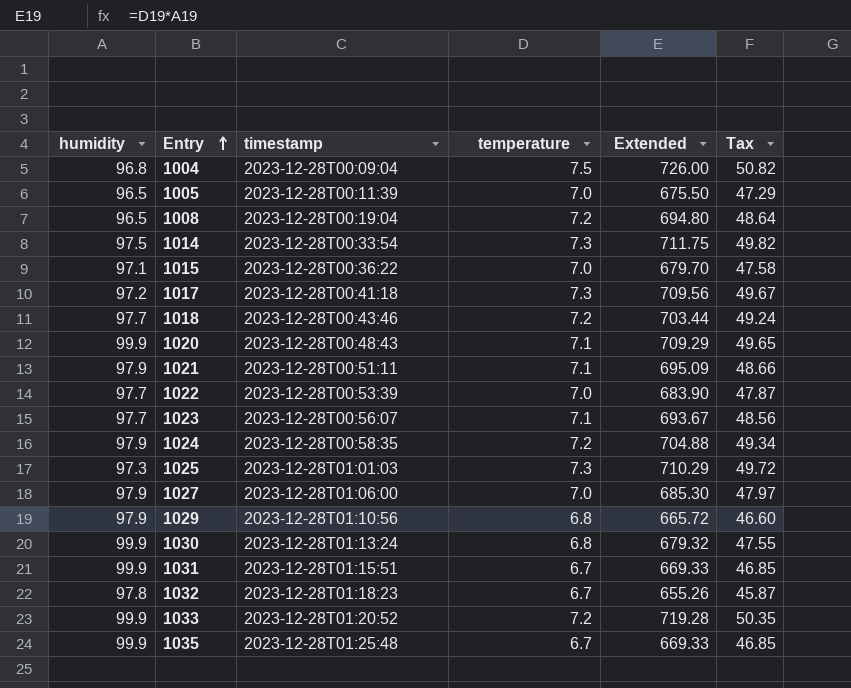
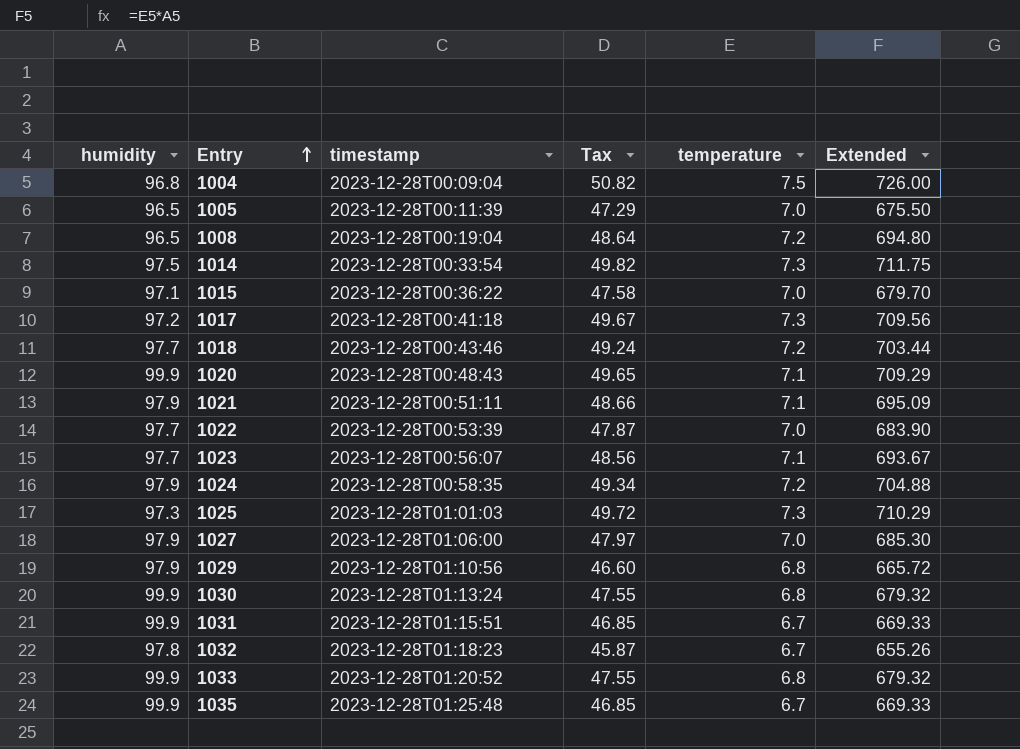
column Tax | position: 6 -> 4
1033 | Tax: 50.35 -> 47.55
1033 | temperature: 7.2 -> 6.8
1033 | Extended: 719.28 -> 679.32

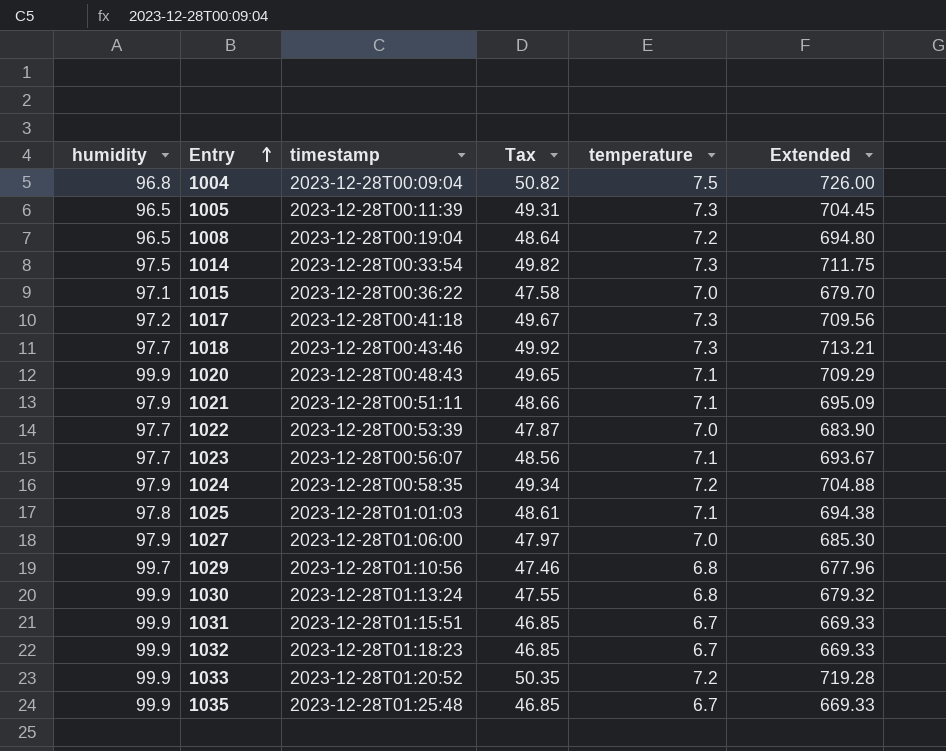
1005 | Tax: 47.29 -> 49.31
1005 | temperature: 7.0 -> 7.3
1005 | Extended: 675.50 -> 704.45
1018 | Tax: 49.24 -> 49.92
1018 | temperature: 7.2 -> 7.3
1018 | Extended: 703.44 -> 713.21
1025 | humidity: 97.3 -> 97.8
1025 | Tax: 49.72 -> 48.61
1025 | temperature: 7.3 -> 7.1
1025 | Extended: 710.29 -> 694.38
1029 | humidity: 97.9 -> 99.7
1029 | Tax: 46.60 -> 47.46
1029 | Extended: 665.72 -> 677.96
1032 | humidity: 97.8 -> 99.9
1032 | Tax: 45.87 -> 46.85
1032 | Extended: 655.26 -> 669.33
1033 | Tax: 47.55 -> 50.35
1033 | temperature: 6.8 -> 7.2
1033 | Extended: 679.32 -> 719.28

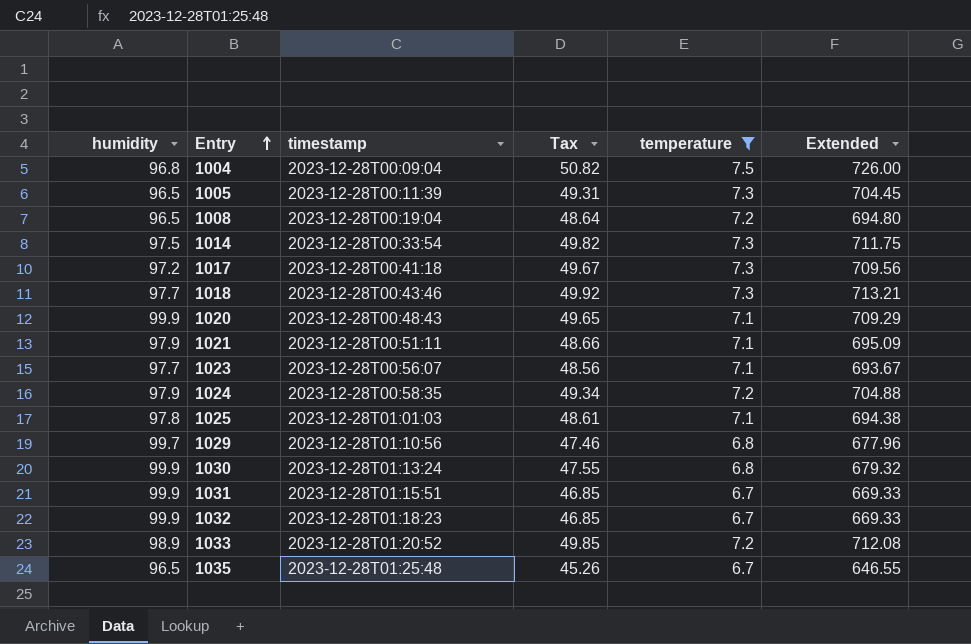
filter: none -> temperature != 7.0
1033 | humidity: 99.9 -> 98.9
1033 | Tax: 50.35 -> 49.85
1033 | Extended: 719.28 -> 712.08
1035 | humidity: 99.9 -> 96.5
1035 | Tax: 46.85 -> 45.26
1035 | Extended: 669.33 -> 646.55

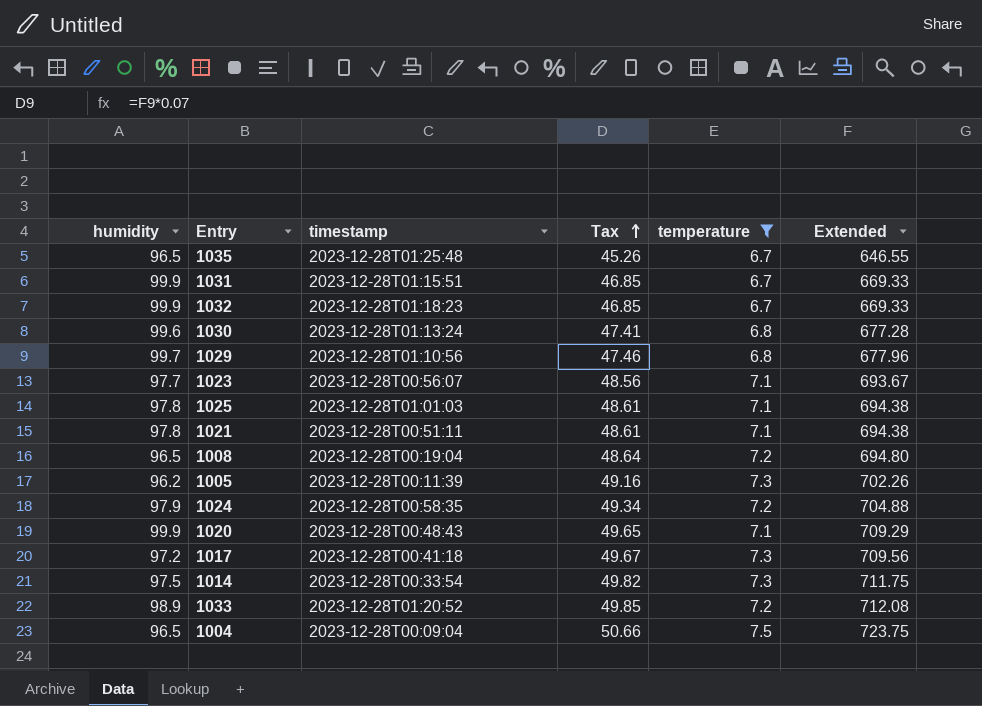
row order: Entry ascending -> Tax ascending
row 1018: 97.7 | 2023-12-28T00:43:46 | 49.92 | 7.3 | 713.21 -> none
1030 | humidity: 99.9 -> 99.6
1030 | Tax: 47.55 -> 47.41
1030 | Extended: 679.32 -> 677.28
1021 | humidity: 97.9 -> 97.8
1021 | Tax: 48.66 -> 48.61
1021 | Extended: 695.09 -> 694.38
1005 | humidity: 96.5 -> 96.2
1005 | Tax: 49.31 -> 49.16
1005 | Extended: 704.45 -> 702.26
1004 | humidity: 96.8 -> 96.5
1004 | Tax: 50.82 -> 50.66
1004 | Extended: 726.00 -> 723.75

